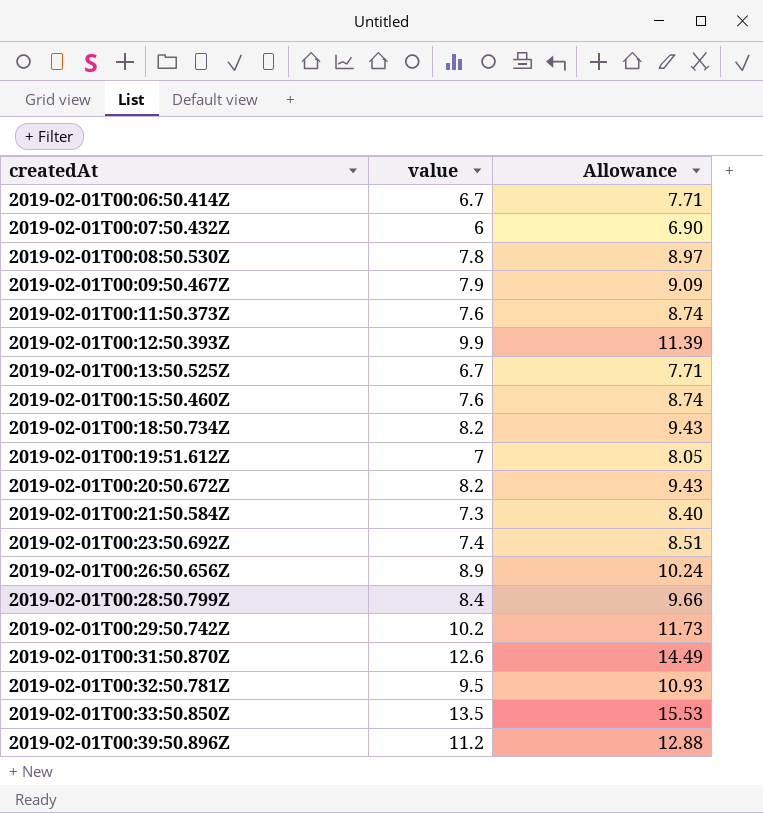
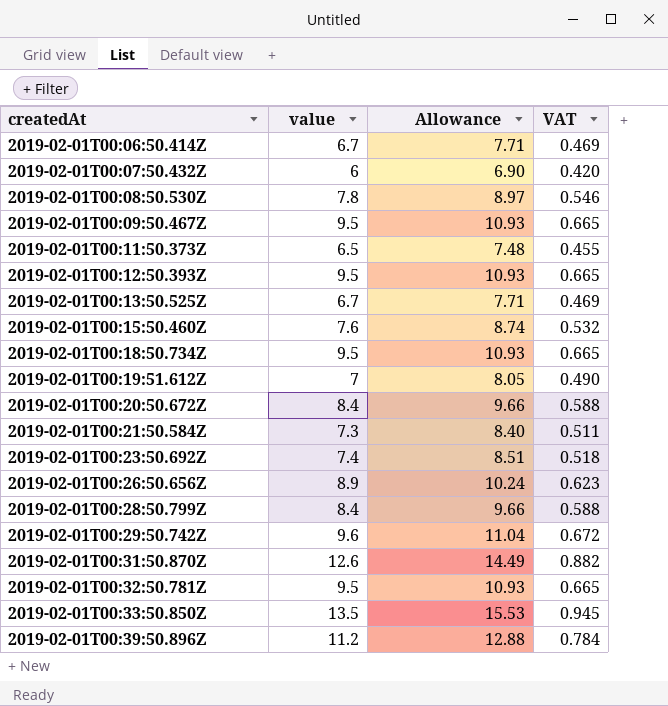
column VAT | formula: none -> [value] * 0.07
2019-02-01T00:09:50.467Z | value: 7.9 -> 9.5
2019-02-01T00:09:50.467Z | Allowance: 9.09 -> 10.93
2019-02-01T00:11:50.373Z | value: 7.6 -> 6.5
2019-02-01T00:11:50.373Z | Allowance: 8.74 -> 7.48
2019-02-01T00:12:50.393Z | value: 9.9 -> 9.5
2019-02-01T00:12:50.393Z | Allowance: 11.39 -> 10.93
2019-02-01T00:18:50.734Z | value: 8.2 -> 9.5
2019-02-01T00:18:50.734Z | Allowance: 9.43 -> 10.93
2019-02-01T00:20:50.672Z | value: 8.2 -> 8.4
2019-02-01T00:20:50.672Z | Allowance: 9.43 -> 9.66
2019-02-01T00:29:50.742Z | value: 10.2 -> 9.6
2019-02-01T00:29:50.742Z | Allowance: 11.73 -> 11.04

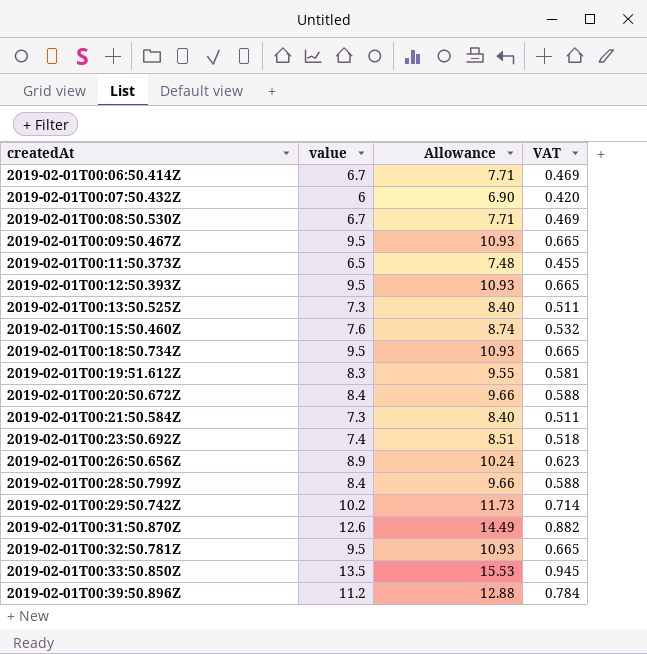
2019-02-01T00:08:50.530Z | value: 7.8 -> 6.7
2019-02-01T00:08:50.530Z | Allowance: 8.97 -> 7.71
2019-02-01T00:08:50.530Z | VAT: 0.546 -> 0.469
2019-02-01T00:13:50.525Z | value: 6.7 -> 7.3
2019-02-01T00:13:50.525Z | Allowance: 7.71 -> 8.40
2019-02-01T00:13:50.525Z | VAT: 0.469 -> 0.511
2019-02-01T00:19:51.612Z | value: 7 -> 8.3
2019-02-01T00:19:51.612Z | Allowance: 8.05 -> 9.55
2019-02-01T00:19:51.612Z | VAT: 0.490 -> 0.581
2019-02-01T00:29:50.742Z | value: 9.6 -> 10.2
2019-02-01T00:29:50.742Z | Allowance: 11.04 -> 11.73
2019-02-01T00:29:50.742Z | VAT: 0.672 -> 0.714

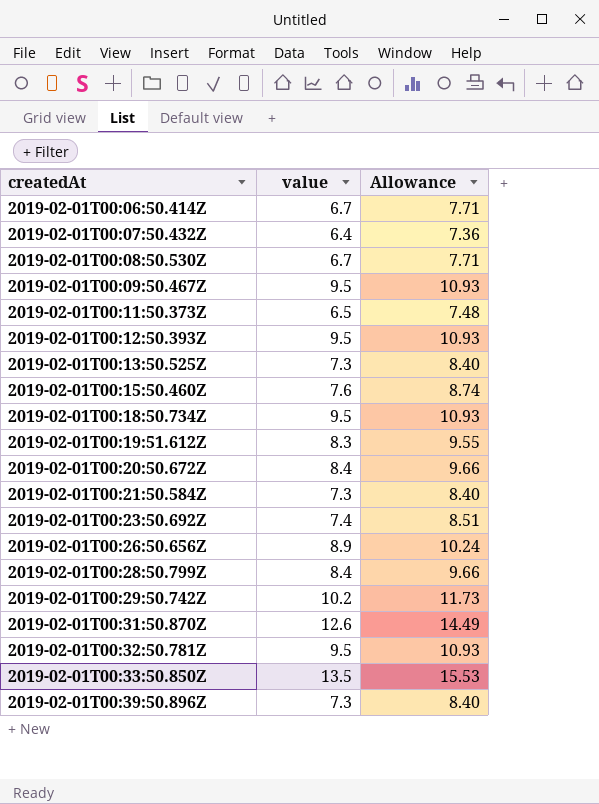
column VAT | formula: [value] * 0.07 -> none
2019-02-01T00:07:50.432Z | value: 6 -> 6.4
2019-02-01T00:07:50.432Z | Allowance: 6.90 -> 7.36
2019-02-01T00:39:50.896Z | value: 11.2 -> 7.3
2019-02-01T00:39:50.896Z | Allowance: 12.88 -> 8.40

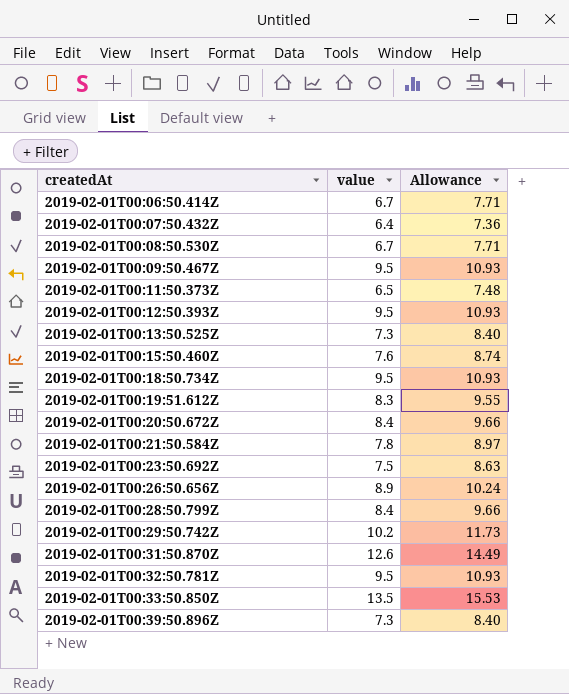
2019-02-01T00:21:50.584Z | value: 7.3 -> 7.8
2019-02-01T00:21:50.584Z | Allowance: 8.40 -> 8.97
2019-02-01T00:23:50.692Z | value: 7.4 -> 7.5
2019-02-01T00:23:50.692Z | Allowance: 8.51 -> 8.63

